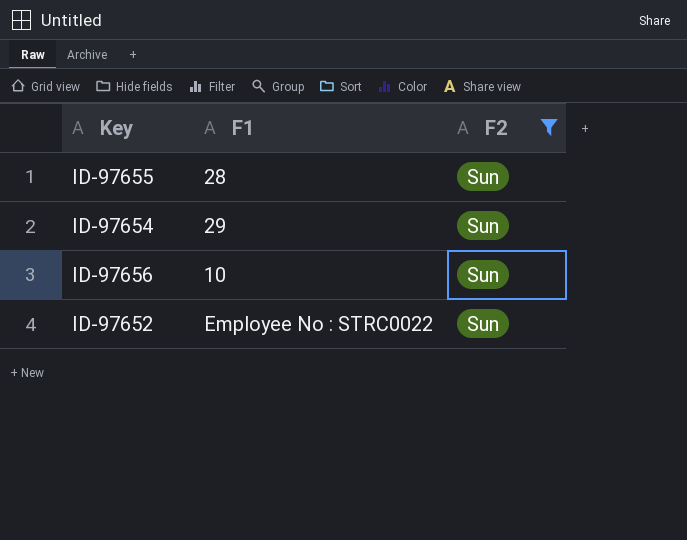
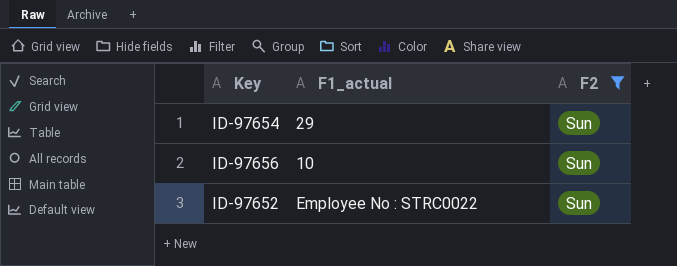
column name: F1 -> F1_actual
row ID-97655: 28 | Sun -> none

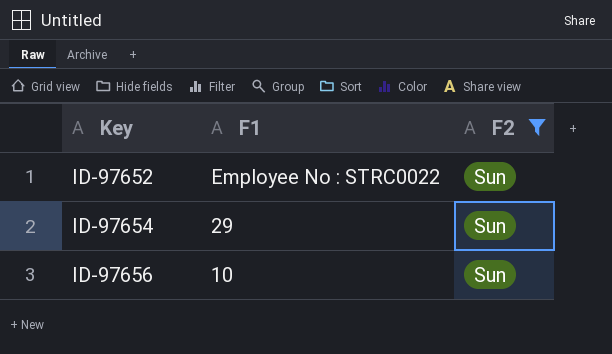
row order: none -> Key ascending
column name: F1_actual -> F1

